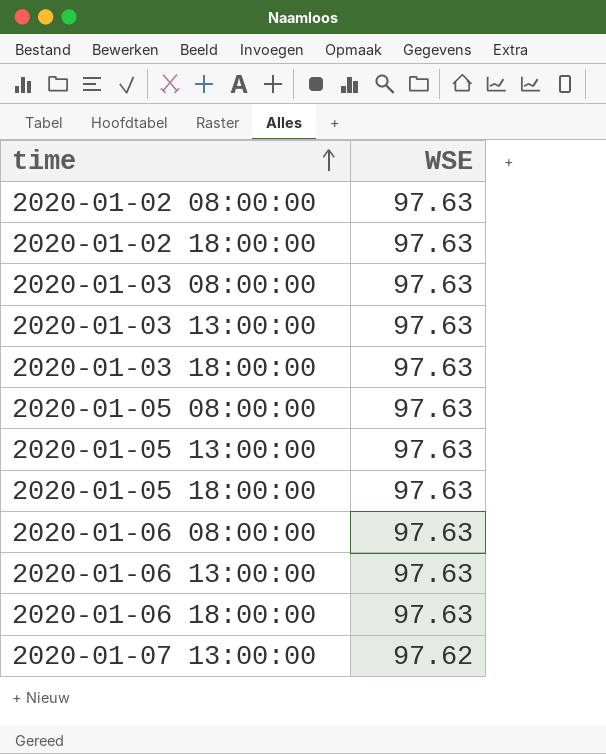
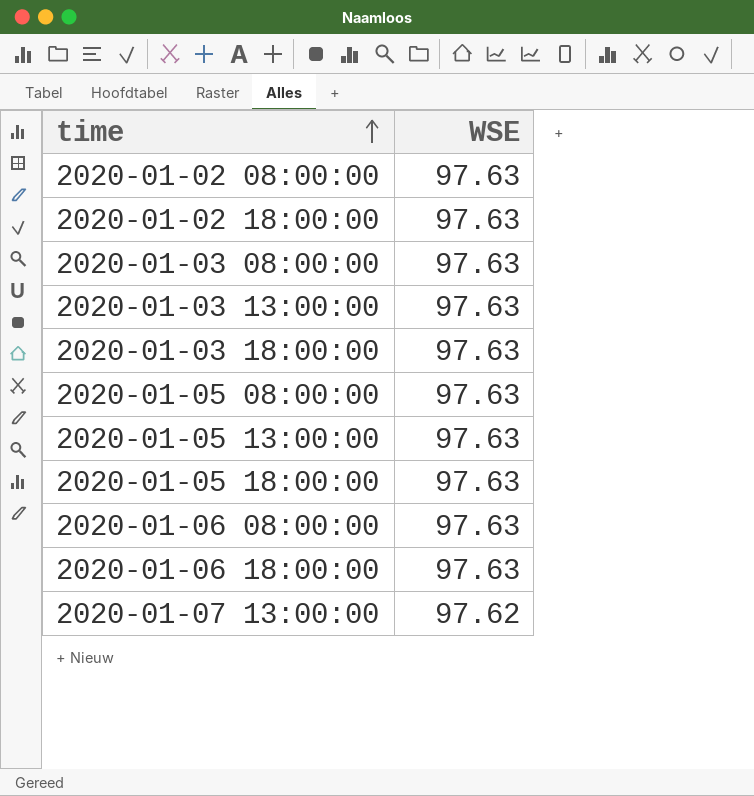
row 2020-01-06 13:00:00: 97.63 -> none

